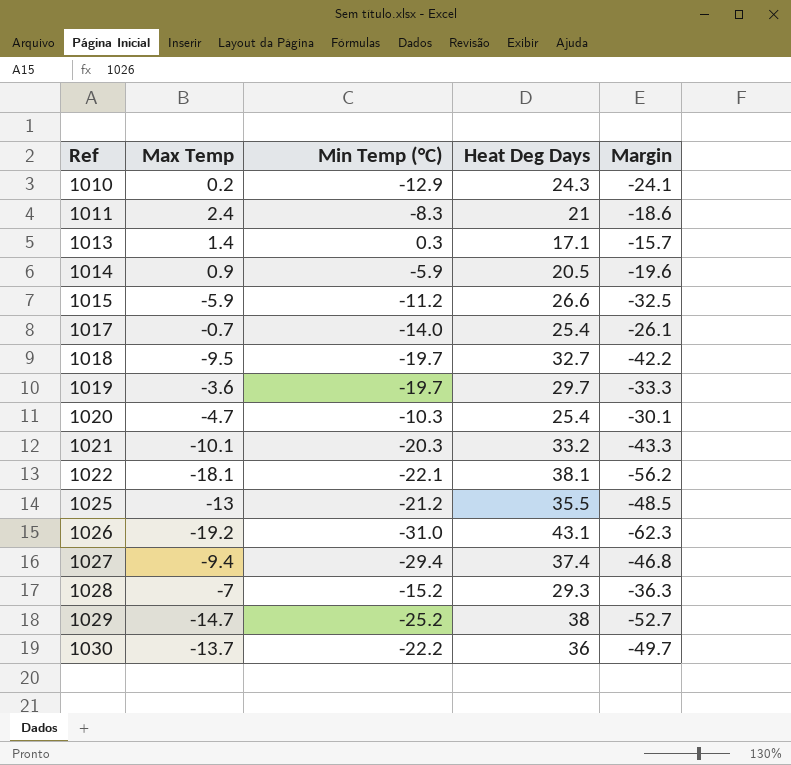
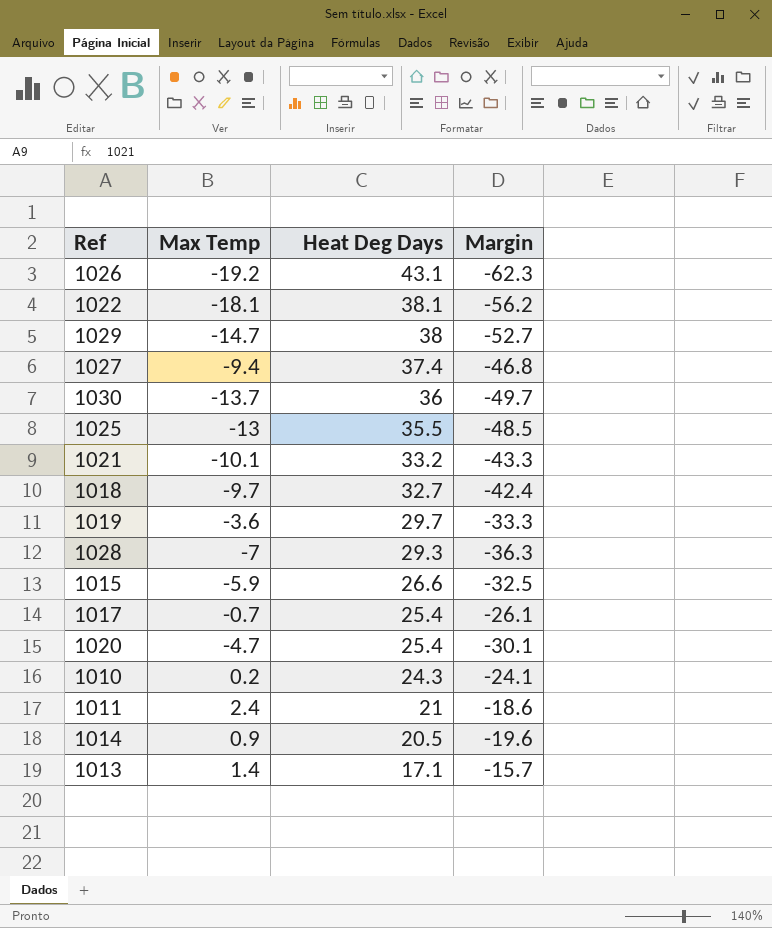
row order: Ref ascending -> Heat Deg Days descending
column Min Temp (°C) | position: 3 -> none
1018 | Max Temp: -9.5 -> -9.7
1018 | Margin: -42.2 -> -42.4

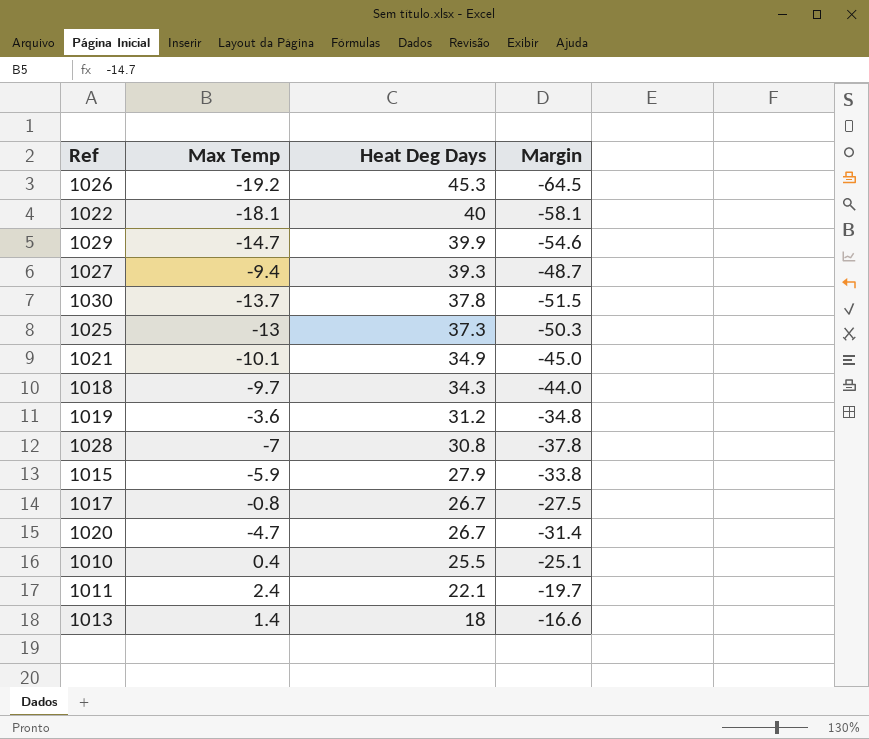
row 1014: 0.9 | 20.5 | -19.6 -> none
1026 | Heat Deg Days: 43.1 -> 45.3
1026 | Margin: -62.3 -> -64.5
1022 | Heat Deg Days: 38.1 -> 40
1022 | Margin: -56.2 -> -58.1
1029 | Heat Deg Days: 38 -> 39.9
1029 | Margin: -52.7 -> -54.6
1027 | Heat Deg Days: 37.4 -> 39.3
1027 | Margin: -46.8 -> -48.7
1030 | Heat Deg Days: 36 -> 37.8
1030 | Margin: -49.7 -> -51.5
1025 | Heat Deg Days: 35.5 -> 37.3
1025 | Margin: -48.5 -> -50.3
1021 | Heat Deg Days: 33.2 -> 34.9
1021 | Margin: -43.3 -> -45.0
1018 | Heat Deg Days: 32.7 -> 34.3
1018 | Margin: -42.4 -> -44.0
1019 | Heat Deg Days: 29.7 -> 31.2
1019 | Margin: -33.3 -> -34.8
1028 | Heat Deg Days: 29.3 -> 30.8
1028 | Margin: -36.3 -> -37.8
1015 | Heat Deg Days: 26.6 -> 27.9
1015 | Margin: -32.5 -> -33.8
1017 | Max Temp: -0.7 -> -0.8
1017 | Heat Deg Days: 25.4 -> 26.7
1017 | Margin: -26.1 -> -27.5
1020 | Heat Deg Days: 25.4 -> 26.7
1020 | Margin: -30.1 -> -31.4
1010 | Max Temp: 0.2 -> 0.4
1010 | Heat Deg Days: 24.3 -> 25.5
1010 | Margin: -24.1 -> -25.1
1011 | Heat Deg Days: 21 -> 22.1
1011 | Margin: -18.6 -> -19.7
1013 | Heat Deg Days: 17.1 -> 18
1013 | Margin: -15.7 -> -16.6

